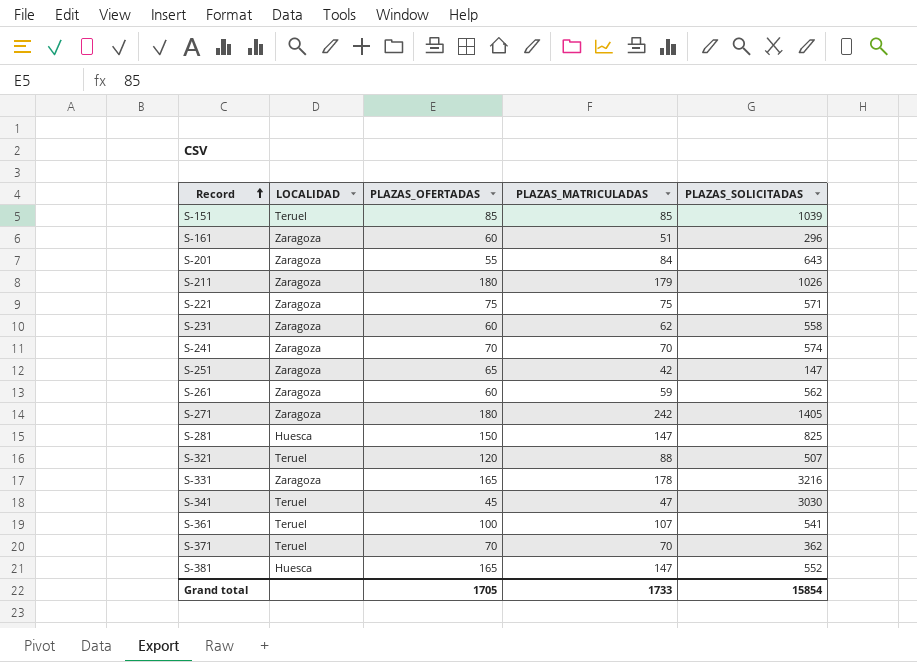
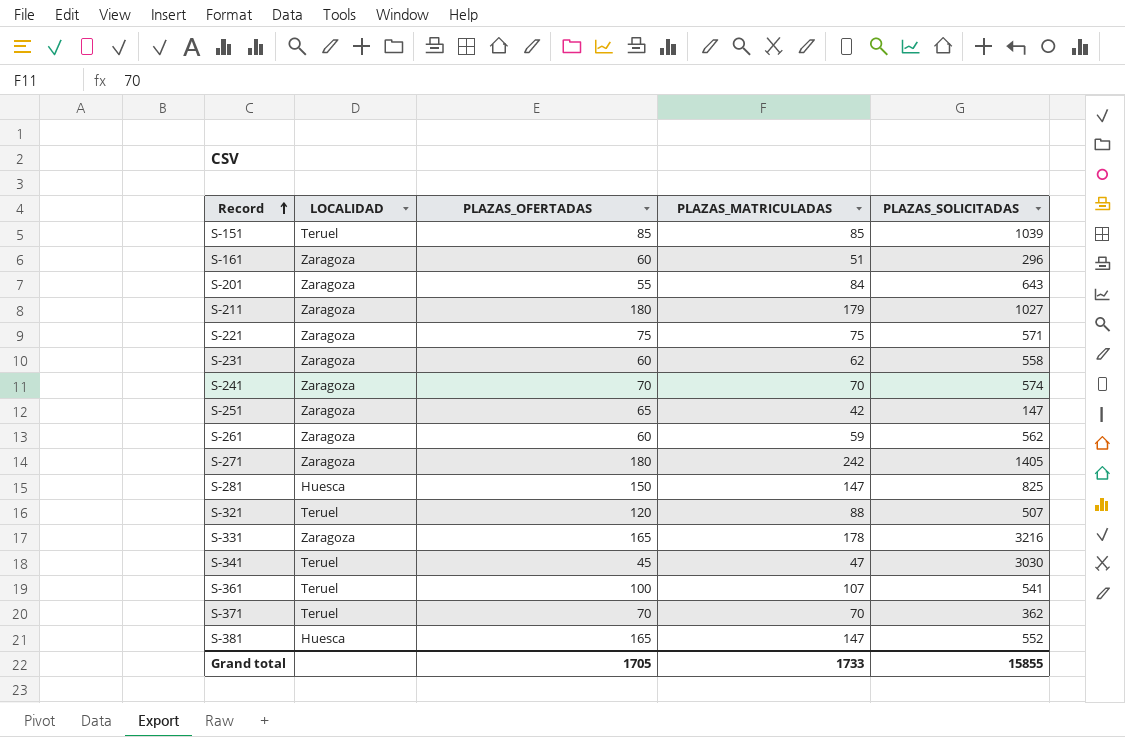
S-211 | PLAZAS_SOLICITADAS: 1026 -> 1027
Grand total | PLAZAS_SOLICITADAS: 15854 -> 15855

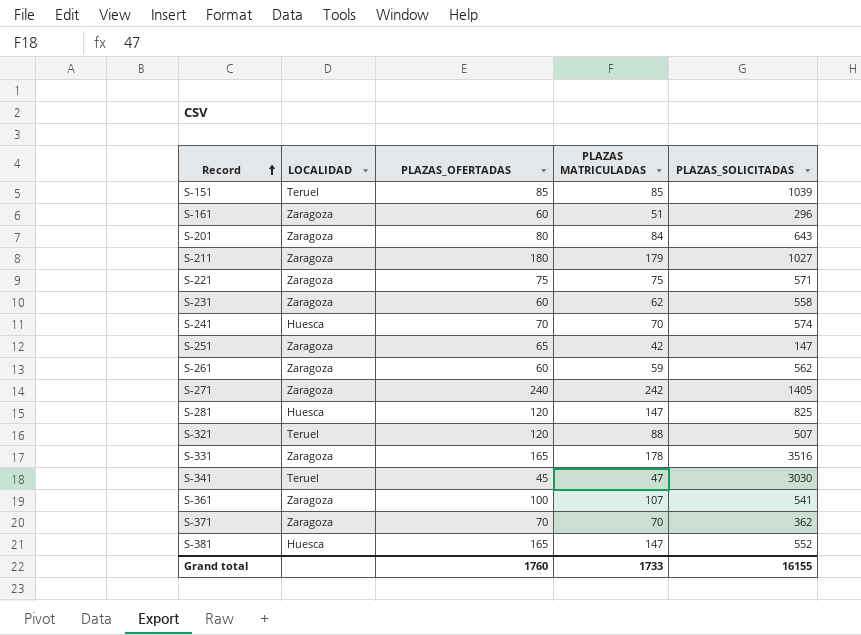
column name: PLAZAS_MATRICULADAS -> PLAZAS MATRICULADAS
S-201 | PLAZAS_OFERTADAS: 55 -> 80
S-241 | LOCALIDAD: Zaragoza -> Huesca
S-271 | PLAZAS_OFERTADAS: 180 -> 240
S-281 | PLAZAS_OFERTADAS: 150 -> 120
S-331 | PLAZAS_SOLICITADAS: 3216 -> 3516
S-361 | LOCALIDAD: Teruel -> Zaragoza
S-371 | LOCALIDAD: Teruel -> Zaragoza
Grand total | PLAZAS_OFERTADAS: 1705 -> 1760
Grand total | PLAZAS_SOLICITADAS: 15855 -> 16155

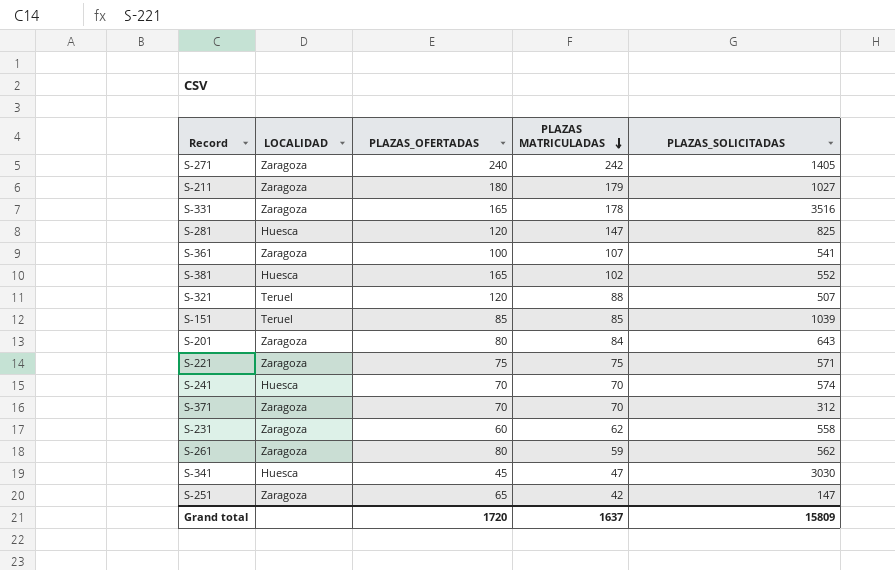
row order: Record ascending -> PLAZAS MATRICULADAS descending
row S-161: Zaragoza | 60 | 51 | 296 -> none
S-381 | PLAZAS MATRICULADAS: 147 -> 102
S-371 | PLAZAS_SOLICITADAS: 362 -> 312
S-261 | PLAZAS_OFERTADAS: 60 -> 80
S-341 | LOCALIDAD: Teruel -> Huesca
Grand total | PLAZAS_OFERTADAS: 1760 -> 1720
Grand total | PLAZAS MATRICULADAS: 1733 -> 1637
Grand total | PLAZAS_SOLICITADAS: 16155 -> 15809

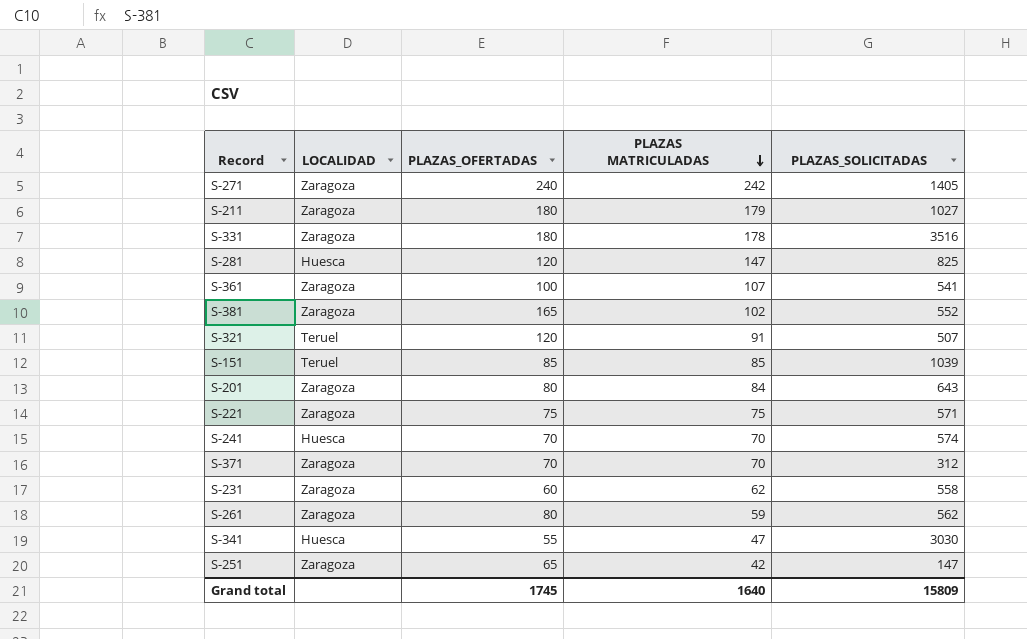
S-331 | PLAZAS_OFERTADAS: 165 -> 180
S-381 | LOCALIDAD: Huesca -> Zaragoza
S-321 | PLAZAS MATRICULADAS: 88 -> 91
S-341 | PLAZAS_OFERTADAS: 45 -> 55
Grand total | PLAZAS_OFERTADAS: 1720 -> 1745
Grand total | PLAZAS MATRICULADAS: 1637 -> 1640

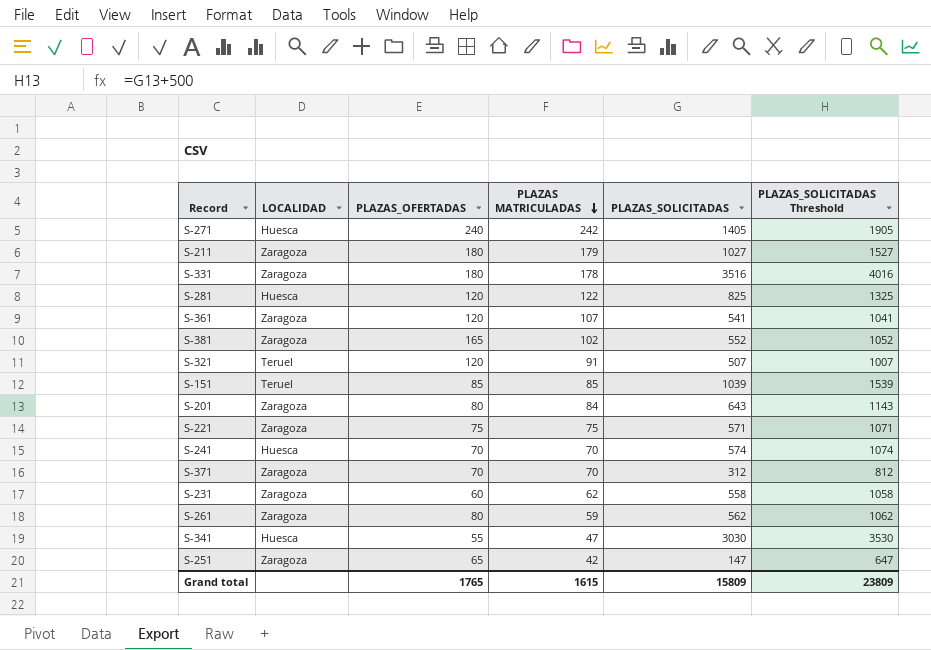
column PLAZAS_SOLICITADAS Threshold | formula: none -> [PLAZAS_SOLICITADAS] + 500
S-271 | LOCALIDAD: Zaragoza -> Huesca
S-281 | PLAZAS MATRICULADAS: 147 -> 122
S-361 | PLAZAS_OFERTADAS: 100 -> 120
Grand total | PLAZAS_OFERTADAS: 1745 -> 1765
Grand total | PLAZAS MATRICULADAS: 1640 -> 1615

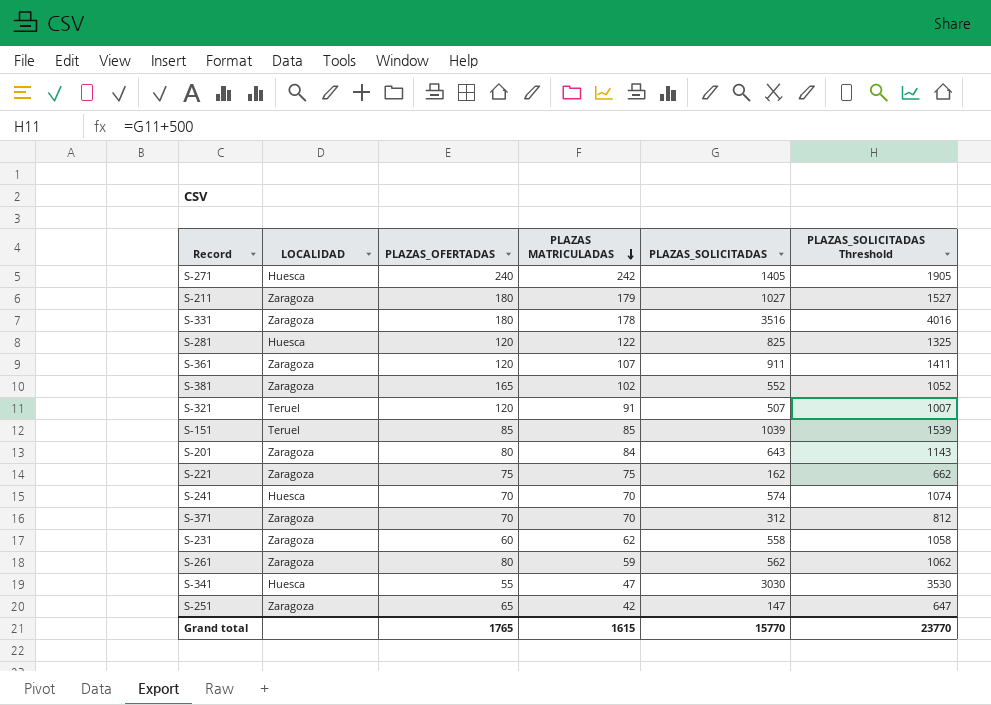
S-361 | PLAZAS_SOLICITADAS: 541 -> 911
S-361 | PLAZAS_SOLICITADAS Threshold: 1041 -> 1411
S-221 | PLAZAS_SOLICITADAS: 571 -> 162
S-221 | PLAZAS_SOLICITADAS Threshold: 1071 -> 662
Grand total | PLAZAS_SOLICITADAS: 15809 -> 15770
Grand total | PLAZAS_SOLICITADAS Threshold: 23809 -> 23770

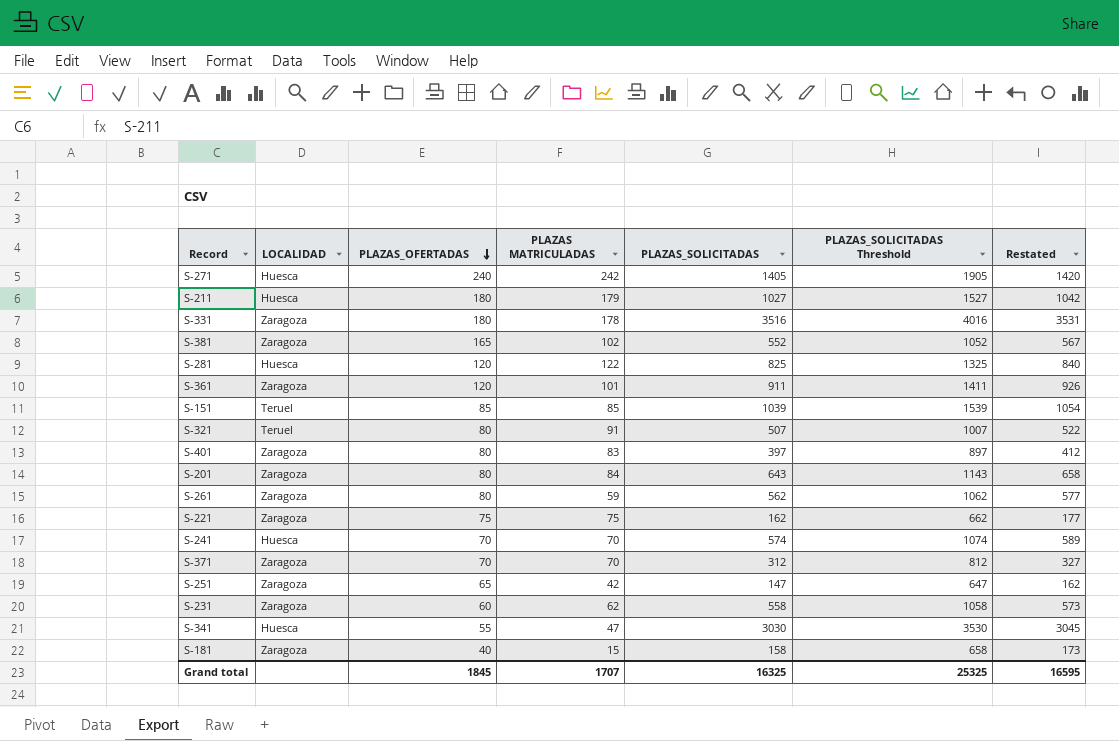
row order: PLAZAS MATRICULADAS descending -> PLAZAS_OFERTADAS descending
column Restated | formula: none -> [PLAZAS_SOLICITADAS] + 15
S-211 | LOCALIDAD: Zaragoza -> Huesca
S-361 | PLAZAS MATRICULADAS: 107 -> 101
S-321 | PLAZAS_OFERTADAS: 120 -> 80
row S-401: none -> Zaragoza | 80 | 83 | 397 | 897 | 412
row S-181: none -> Zaragoza | 40 | 15 | 158 | 658 | 173
Grand total | PLAZAS_OFERTADAS: 1765 -> 1845
Grand total | PLAZAS MATRICULADAS: 1615 -> 1707
Grand total | PLAZAS_SOLICITADAS: 15770 -> 16325
Grand total | PLAZAS_SOLICITADAS Threshold: 23770 -> 25325

